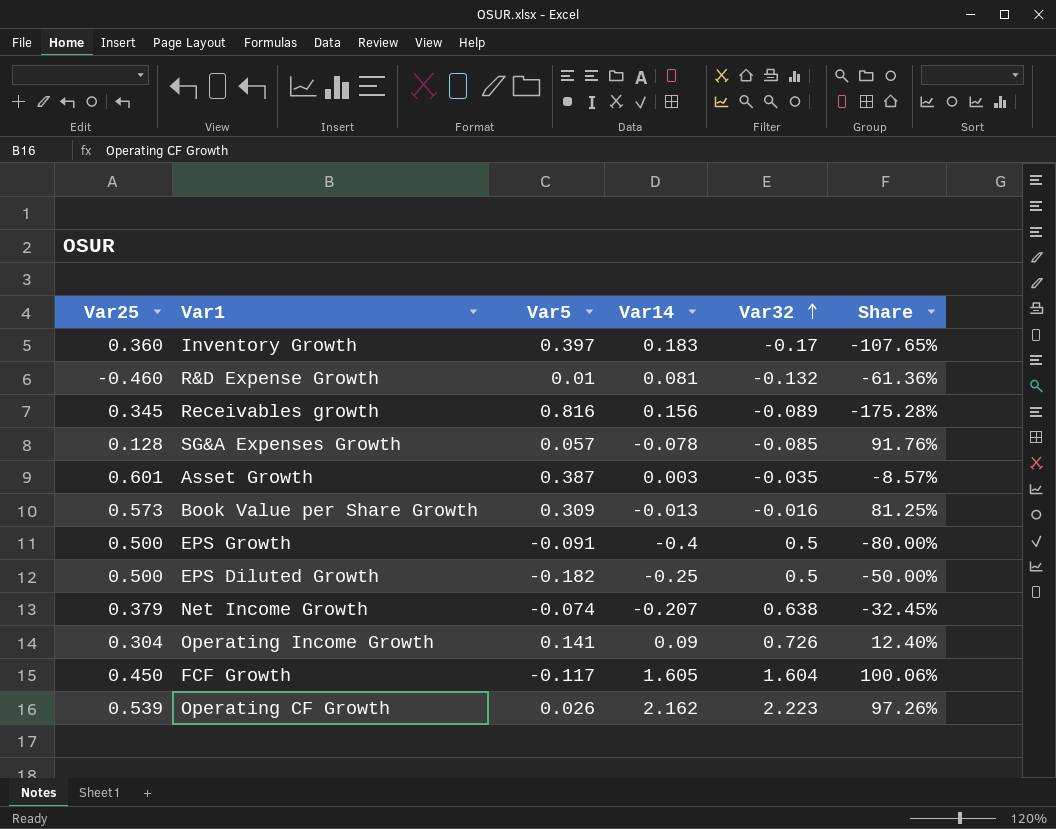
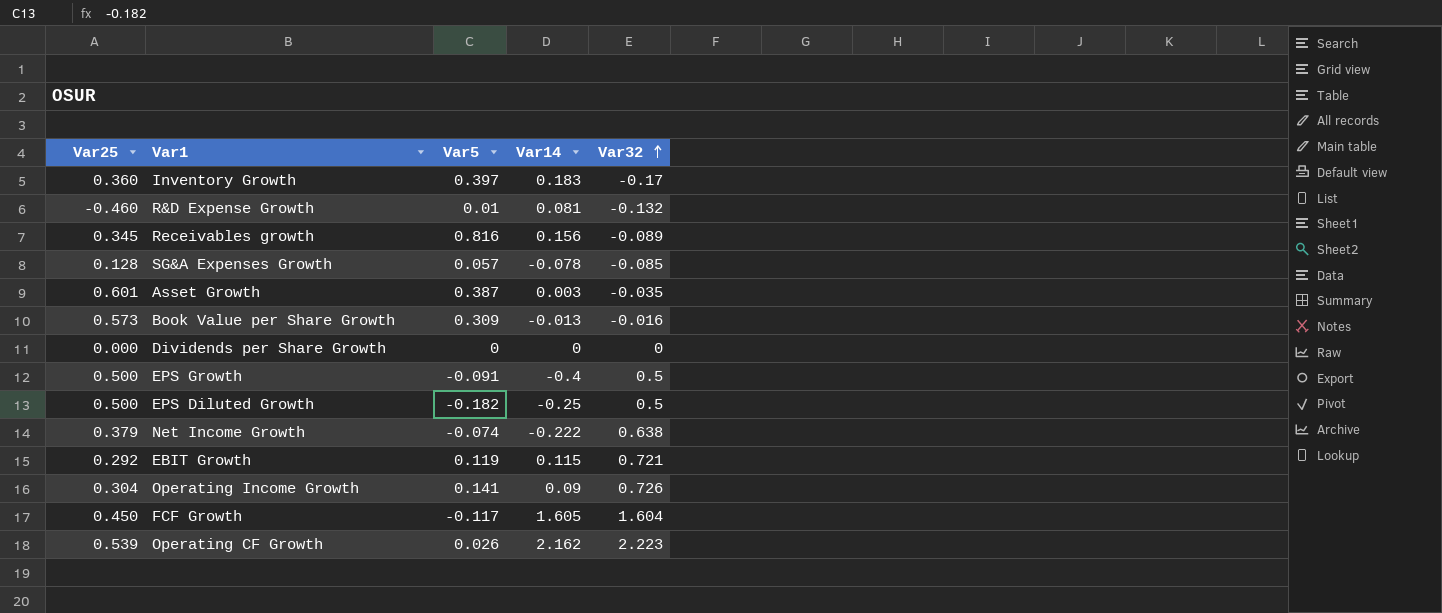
column Share | formula: [Var14] / [Var32] -> none
row Dividends per Share Growth: none -> 0.000 | 0 | 0 | 0
Net Income Growth | Var14: -0.207 -> -0.222
row EBIT Growth: none -> 0.292 | 0.119 | 0.115 | 0.721

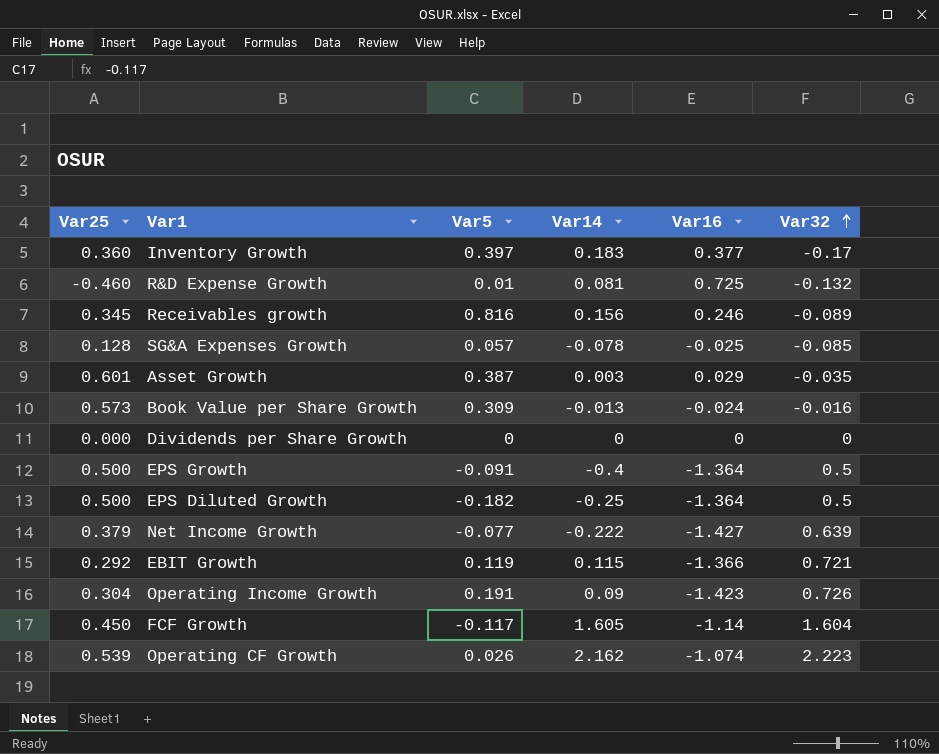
column Var16 | position: none -> 5
Net Income Growth | Var5: -0.074 -> -0.077
Net Income Growth | Var32: 0.638 -> 0.639
Operating Income Growth | Var5: 0.141 -> 0.191

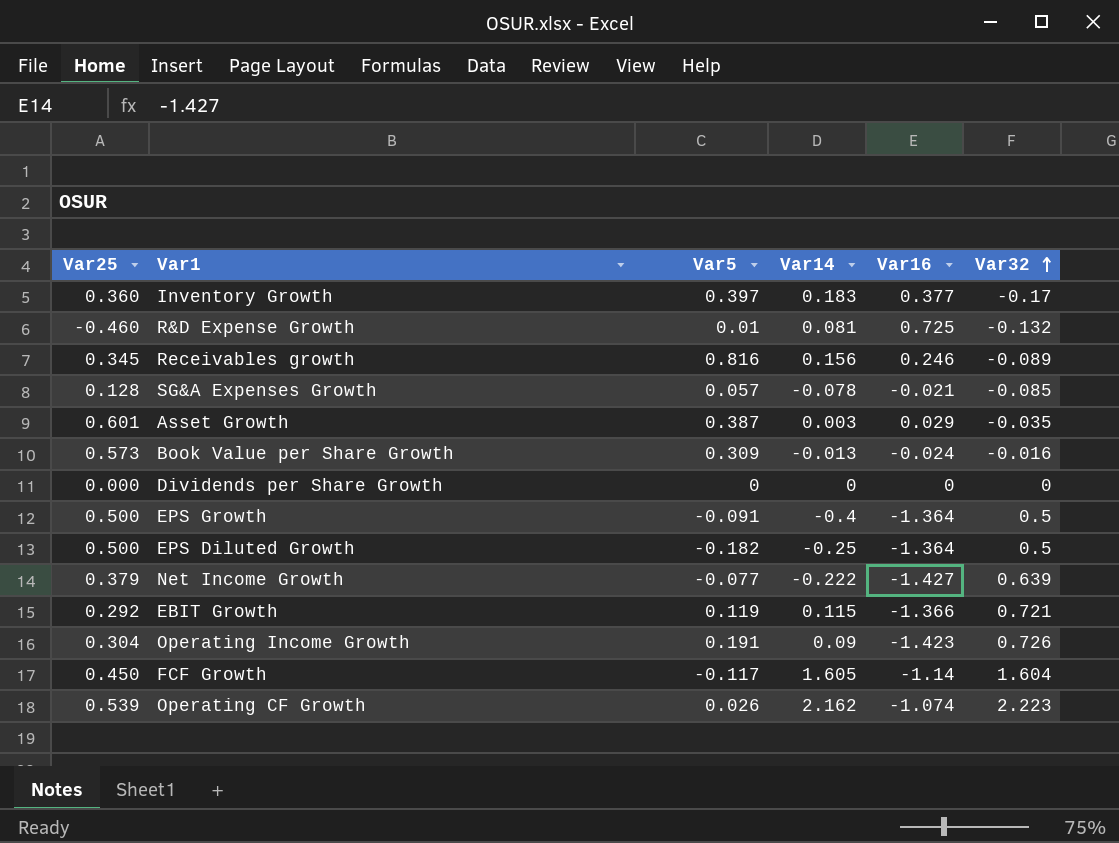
SG&A Expenses Growth | Var16: -0.025 -> -0.021

